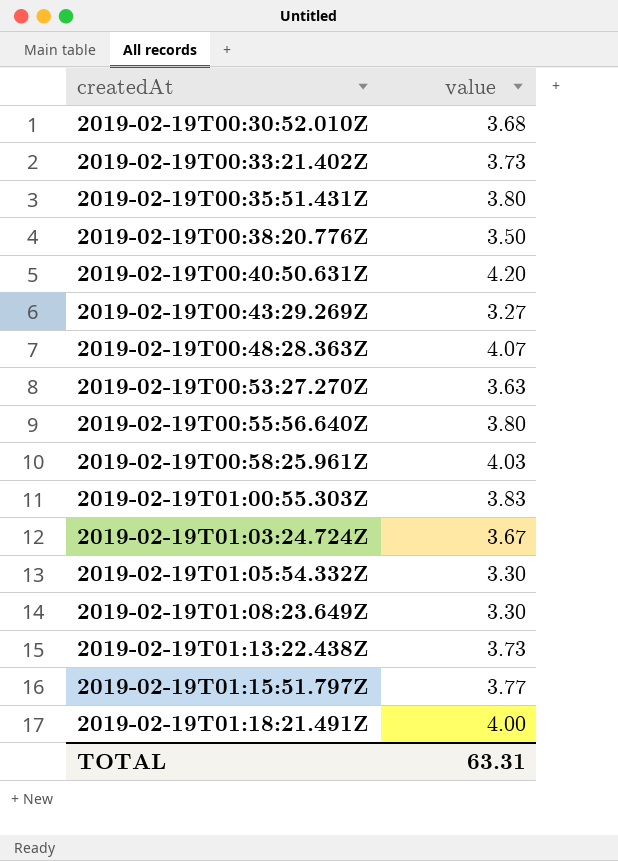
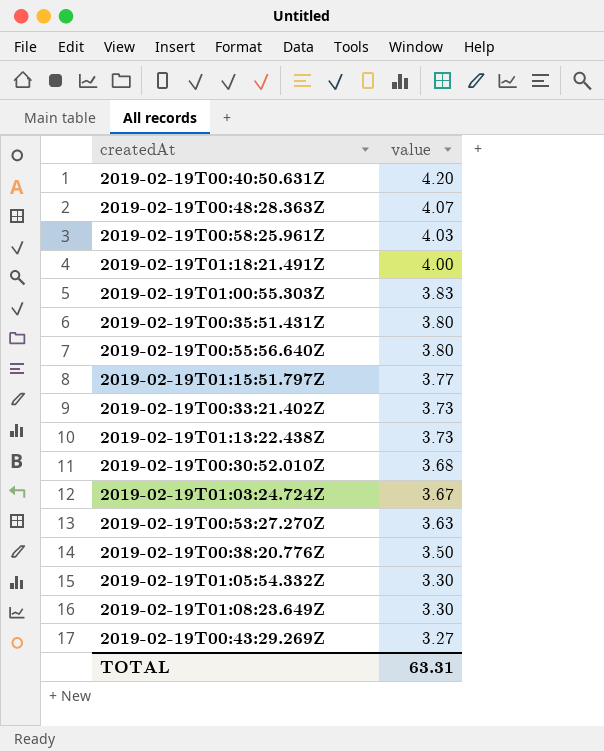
row order: createdAt ascending -> value descending

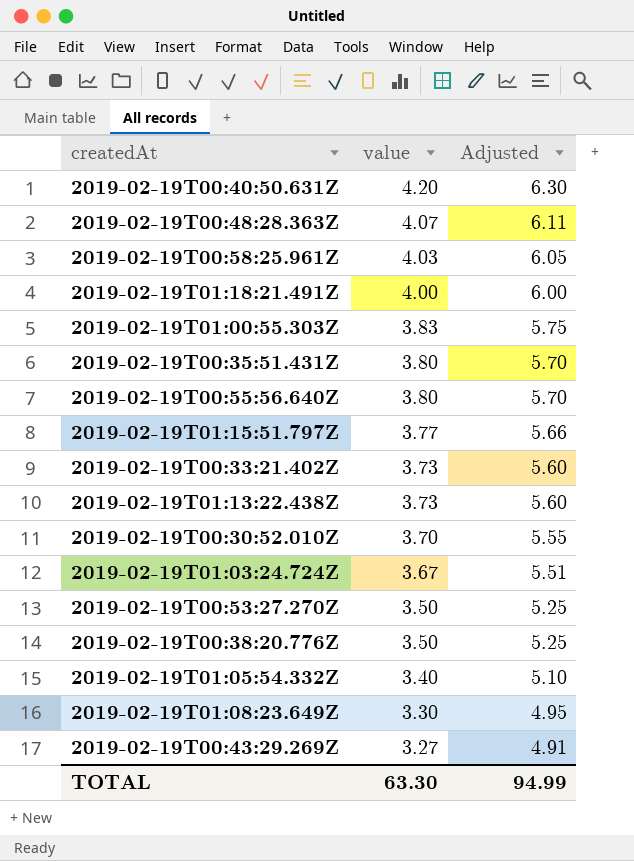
column Adjusted | formula: none -> [value] * 1.5
2019-02-19T00:30:52.010Z | value: 3.68 -> 3.70
2019-02-19T00:53:27.270Z | value: 3.63 -> 3.50
2019-02-19T01:05:54.332Z | value: 3.30 -> 3.40
TOTAL | value: 63.31 -> 63.30

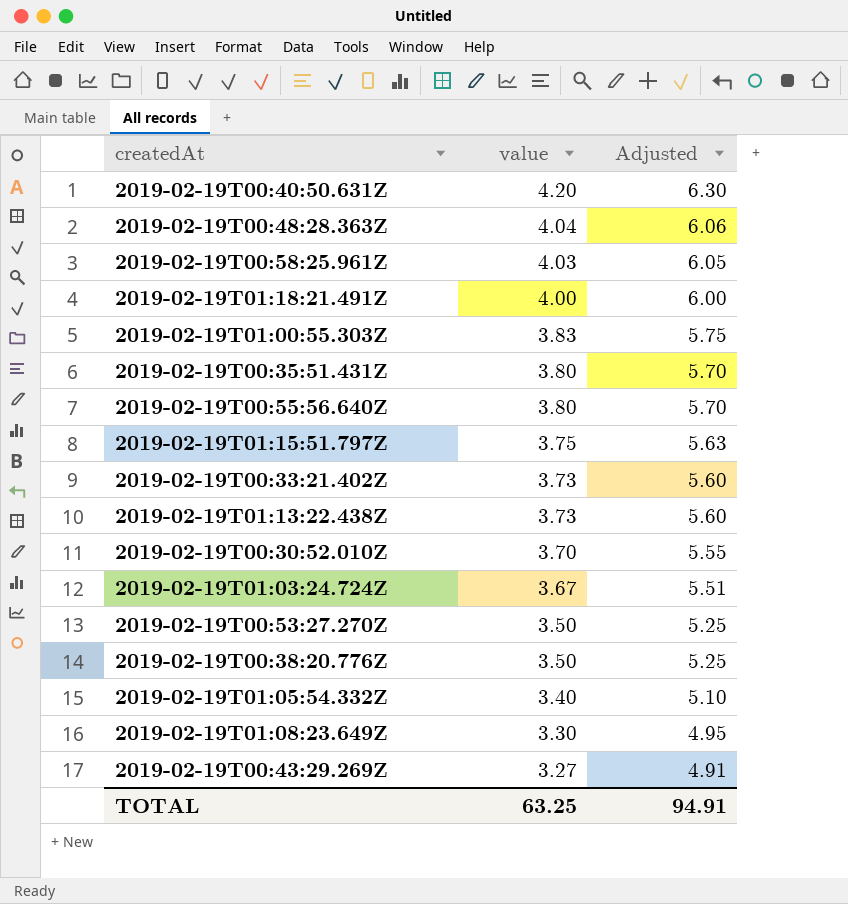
2019-02-19T00:48:28.363Z | value: 4.07 -> 4.04
2019-02-19T00:48:28.363Z | Adjusted: 6.11 -> 6.06
2019-02-19T01:15:51.797Z | value: 3.77 -> 3.75
2019-02-19T01:15:51.797Z | Adjusted: 5.66 -> 5.63
TOTAL | value: 63.30 -> 63.25
TOTAL | Adjusted: 94.99 -> 94.91

